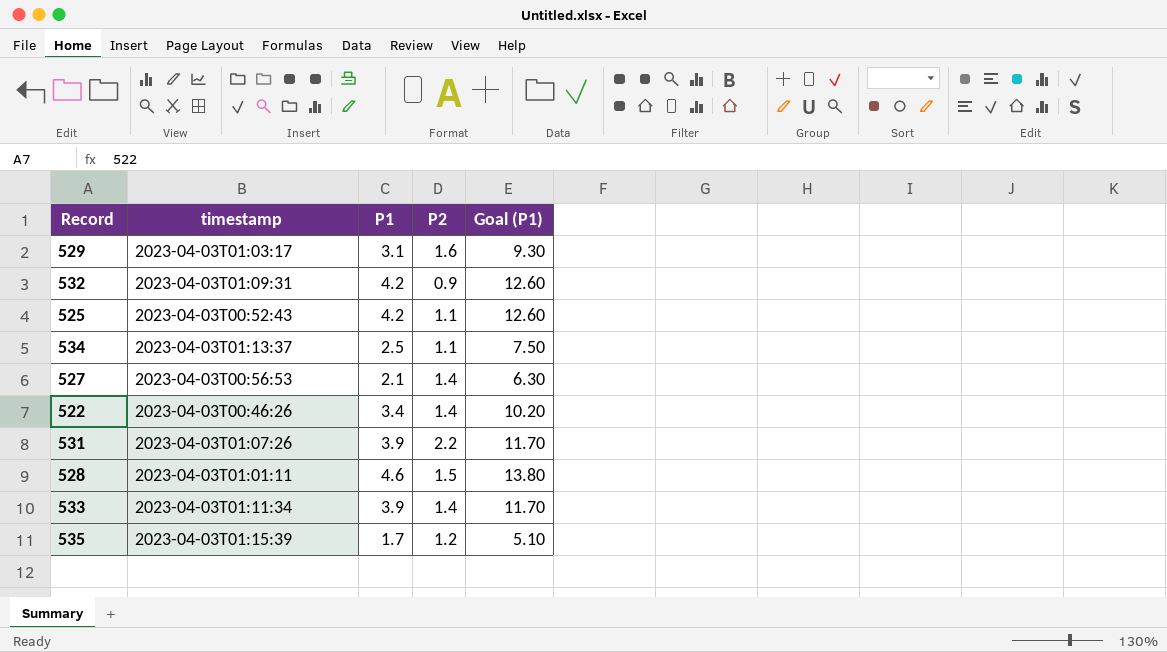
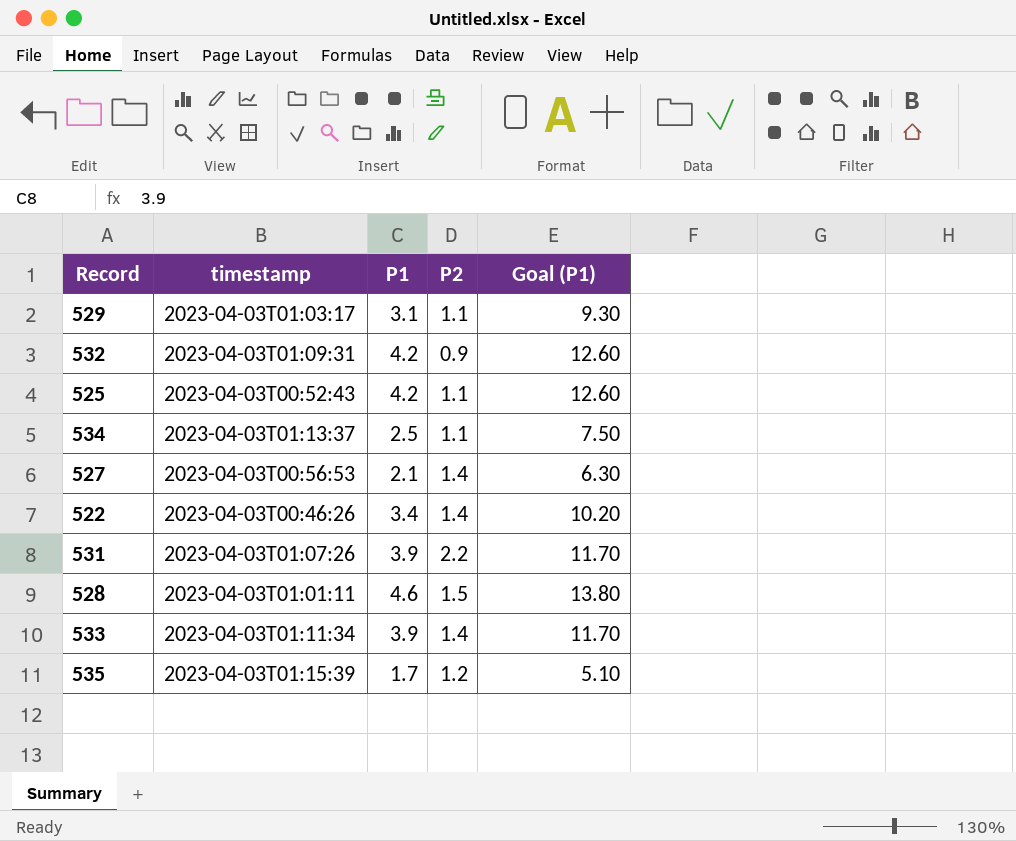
529 | P2: 1.6 -> 1.1

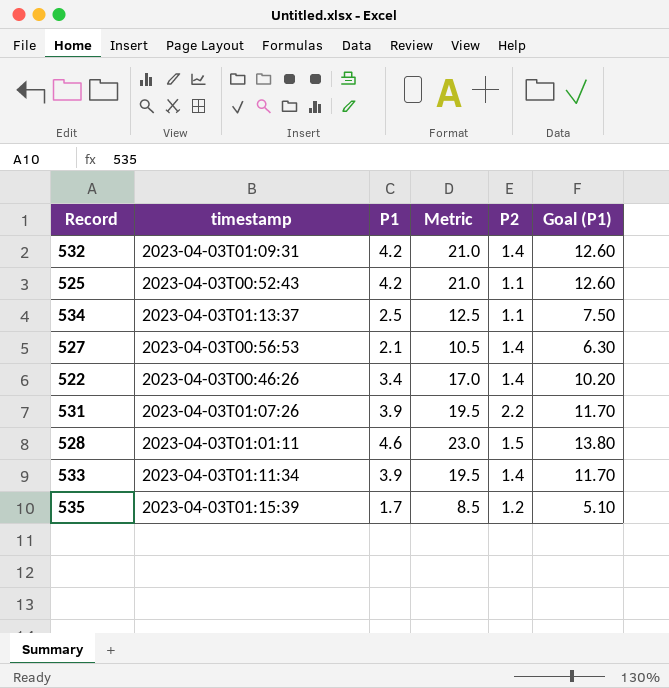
column Metric | formula: none -> [P1] * 5
row 529: 2023-04-03T01:03:17 | 3.1 | 1.1 | 9.30 -> none
532 | P2: 0.9 -> 1.4

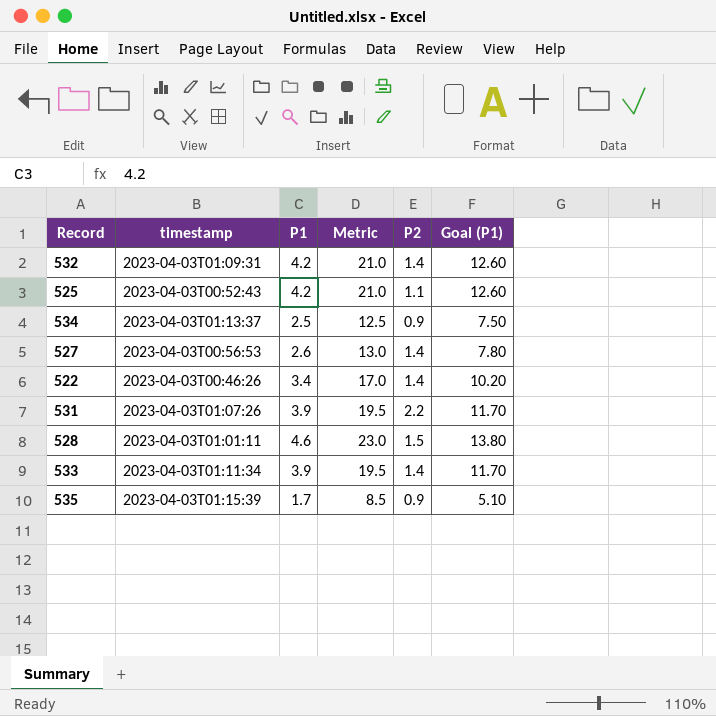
534 | P2: 1.1 -> 0.9
527 | P1: 2.1 -> 2.6
527 | Metric: 10.5 -> 13.0
527 | Goal (P1): 6.30 -> 7.80
535 | P2: 1.2 -> 0.9

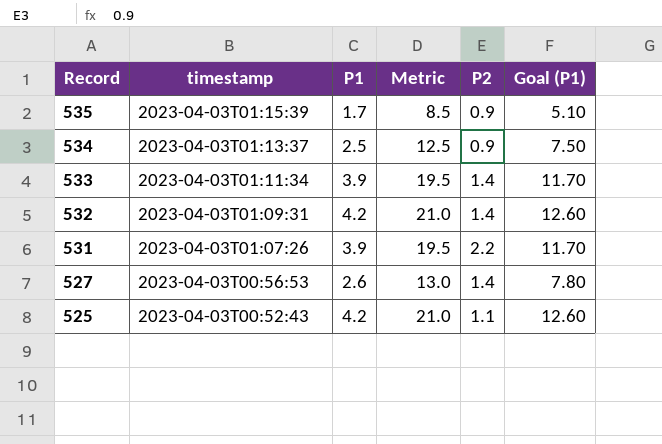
row order: none -> Record descending
row 522: 2023-04-03T00:46:26 | 3.4 | 17.0 | 1.4 | 10.20 -> none
row 528: 2023-04-03T01:01:11 | 4.6 | 23.0 | 1.5 | 13.80 -> none

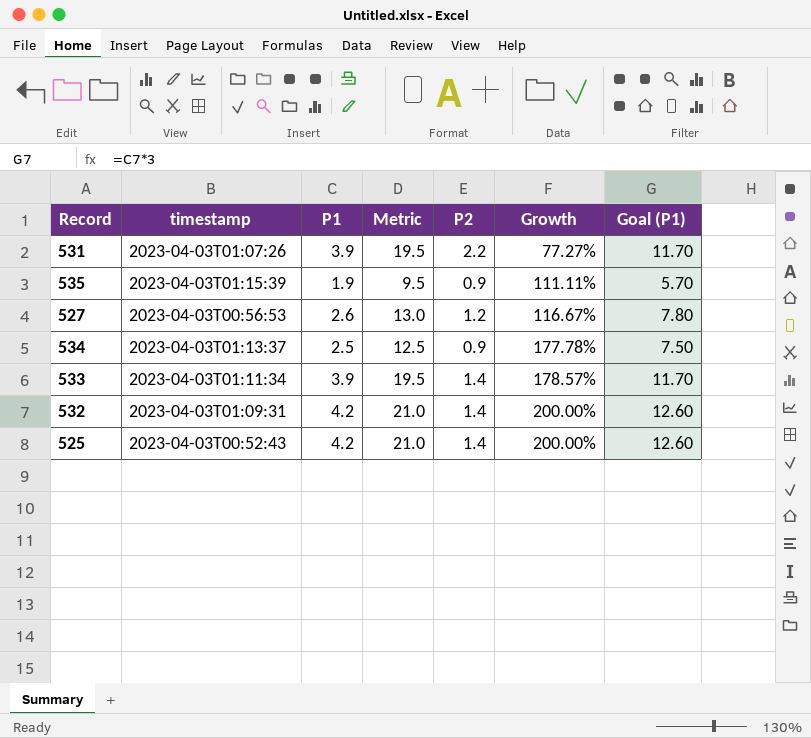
row order: Record descending -> Growth ascending
column Growth | formula: none -> ([P1] - [P2]) / [P2]
535 | P1: 1.7 -> 1.9
535 | Metric: 8.5 -> 9.5
535 | Goal (P1): 5.10 -> 5.70
527 | P2: 1.4 -> 1.2
525 | P2: 1.1 -> 1.4

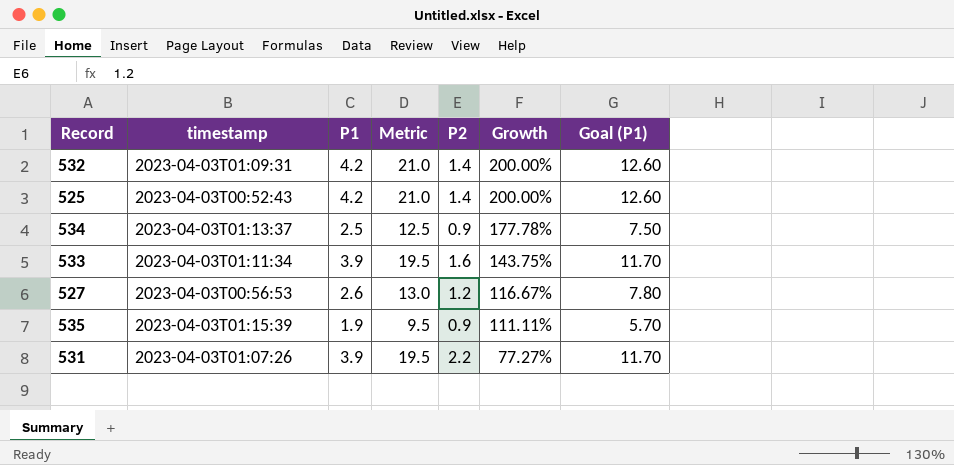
row order: Growth ascending -> Growth descending
533 | P2: 1.4 -> 1.6
533 | Growth: 178.57% -> 143.75%

